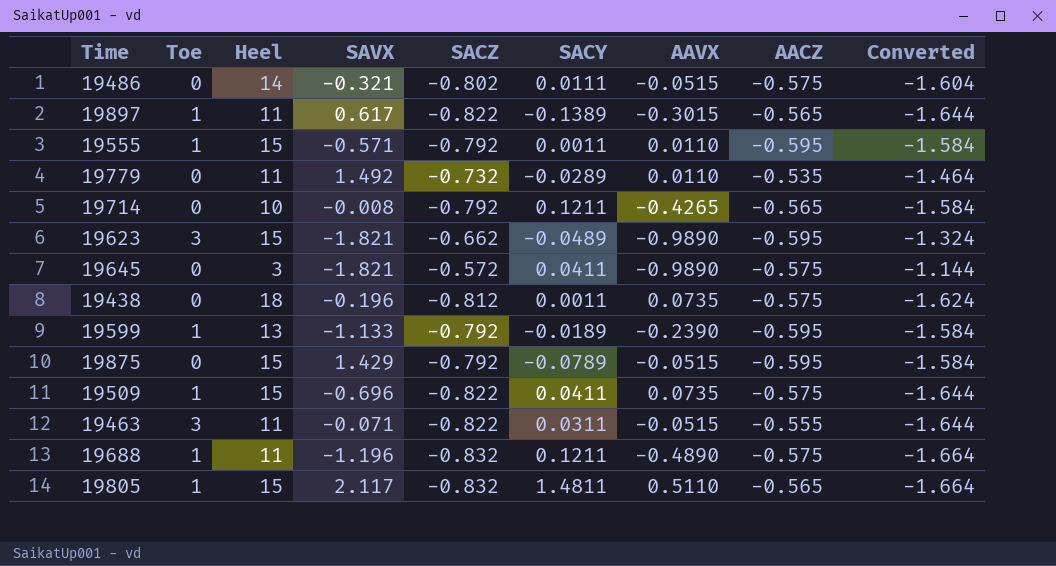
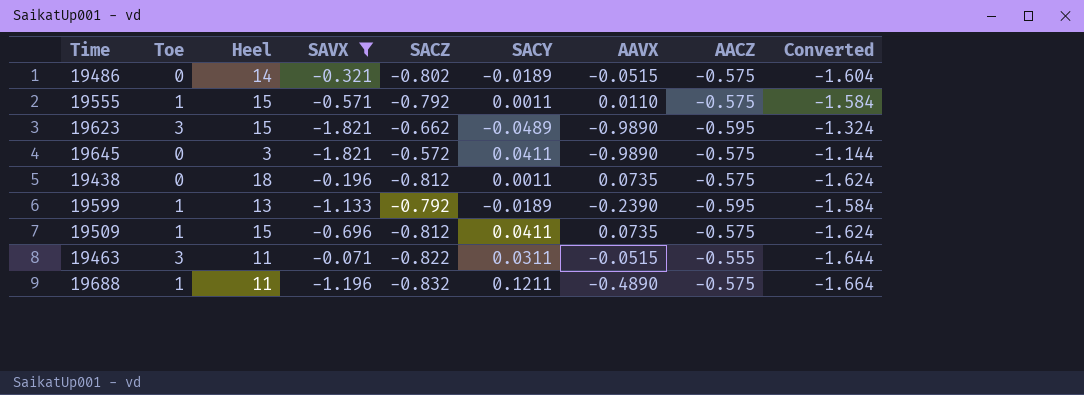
filter: none -> SAVX <= -0.071
19486 | SACY: 0.0111 -> -0.0189
19555 | AACZ: -0.595 -> -0.575
19509 | SACZ: -0.822 -> -0.812
19509 | Converted: -1.644 -> -1.624

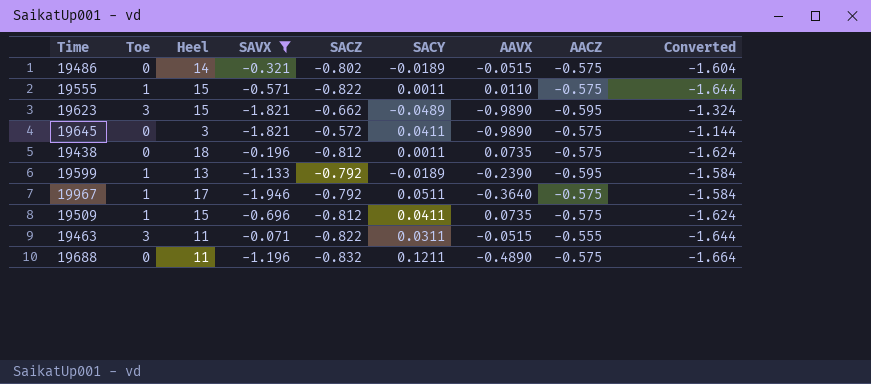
19555 | SACZ: -0.792 -> -0.822
19555 | Converted: -1.584 -> -1.644
row 19967: none -> 1 | 17 | -1.946 | -0.792 | 0.0511 | -0.3640 | -0.575 | -1.584
19688 | Toe: 1 -> 0

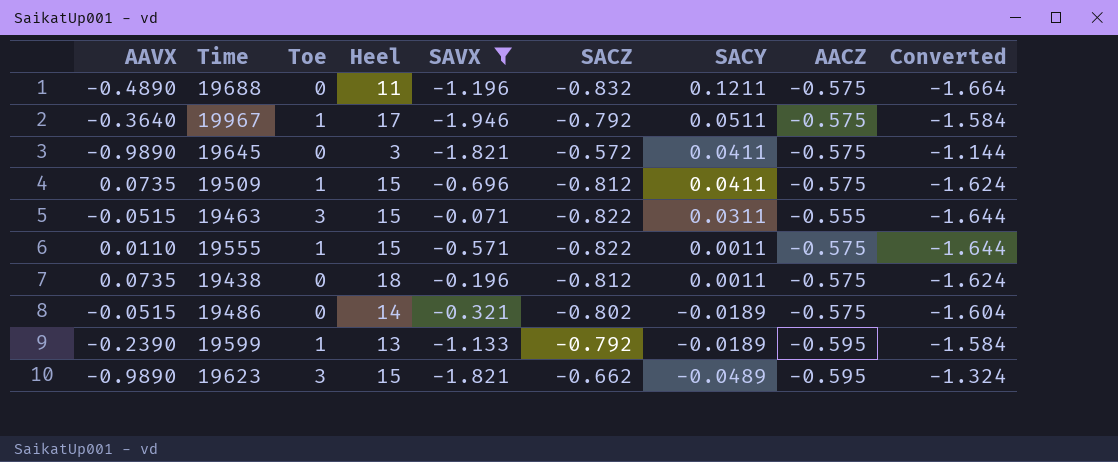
row order: none -> SACY descending
column AAVX | position: 7 -> 1
19463 | Heel: 11 -> 15

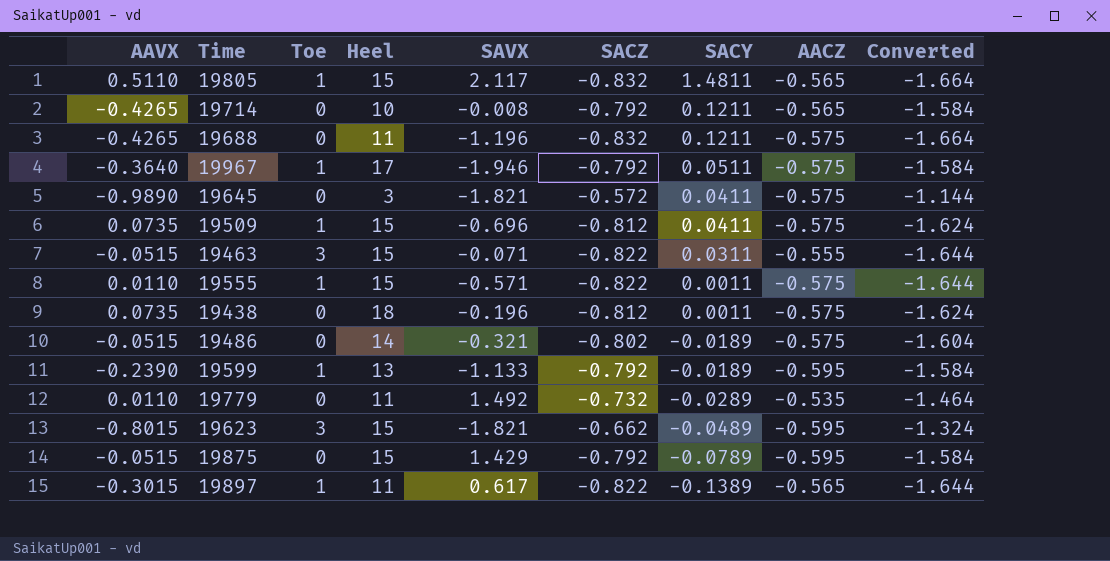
filter: SAVX <= -0.071 -> none
19688 | AAVX: -0.4890 -> -0.4265
19623 | AAVX: -0.9890 -> -0.8015

